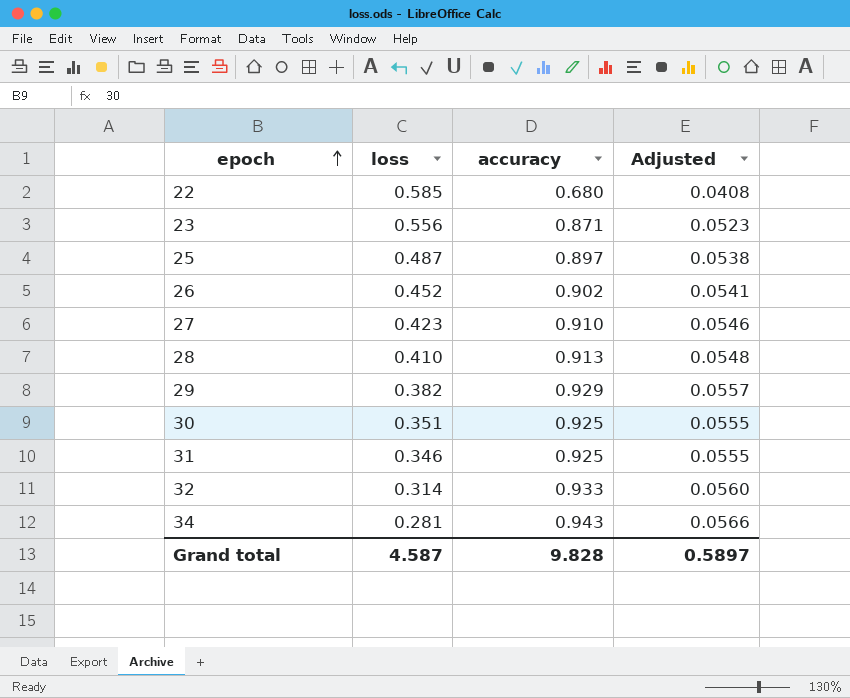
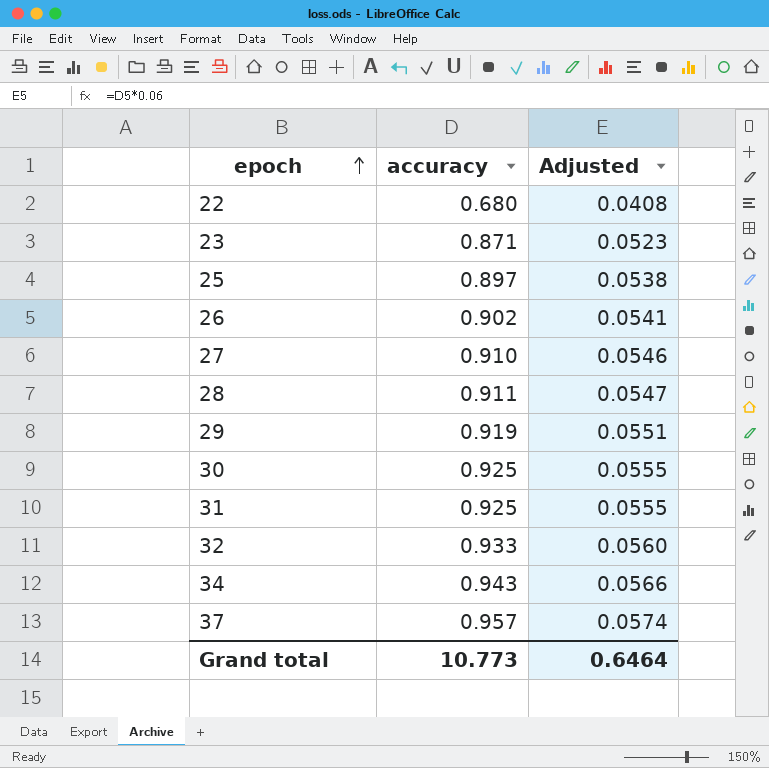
column loss | position: 2 -> none
28 | accuracy: 0.913 -> 0.911
28 | Adjusted: 0.0548 -> 0.0547
29 | accuracy: 0.929 -> 0.919
29 | Adjusted: 0.0557 -> 0.0551
row 37: none -> 0.957 | 0.0574
Grand total | accuracy: 9.828 -> 10.773
Grand total | Adjusted: 0.5897 -> 0.6464

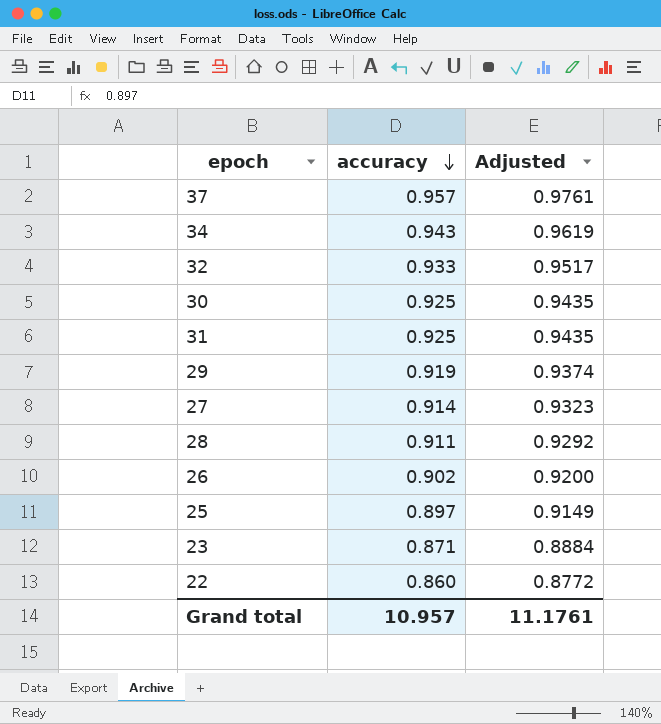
row order: epoch ascending -> accuracy descending
column Adjusted | formula: [accuracy] * 0.06 -> [accuracy] * 1.02
27 | accuracy: 0.910 -> 0.914
22 | accuracy: 0.680 -> 0.860
Grand total | accuracy: 10.773 -> 10.957
Grand total | Adjusted: 0.6464 -> 11.1761

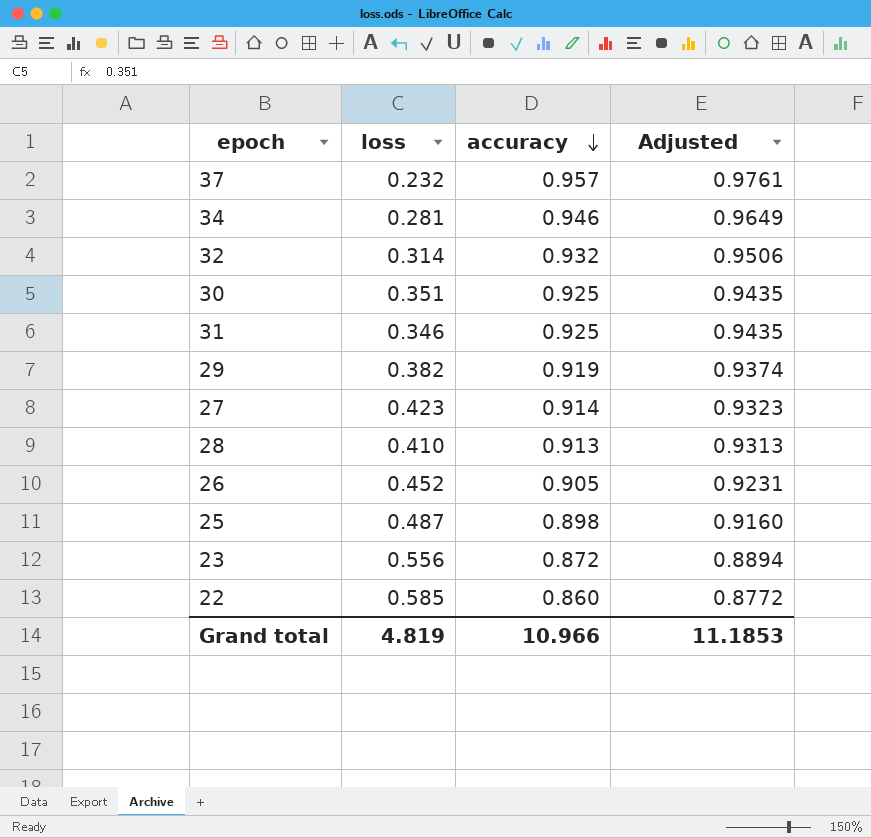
column loss | position: none -> 2
34 | accuracy: 0.943 -> 0.946
34 | Adjusted: 0.9619 -> 0.9649
32 | accuracy: 0.933 -> 0.932
32 | Adjusted: 0.9517 -> 0.9506
28 | accuracy: 0.911 -> 0.913
28 | Adjusted: 0.9292 -> 0.9313
26 | accuracy: 0.902 -> 0.905
26 | Adjusted: 0.9200 -> 0.9231
25 | accuracy: 0.897 -> 0.898
25 | Adjusted: 0.9149 -> 0.9160
23 | accuracy: 0.871 -> 0.872
23 | Adjusted: 0.8884 -> 0.8894
Grand total | accuracy: 10.957 -> 10.966
Grand total | Adjusted: 11.1761 -> 11.1853

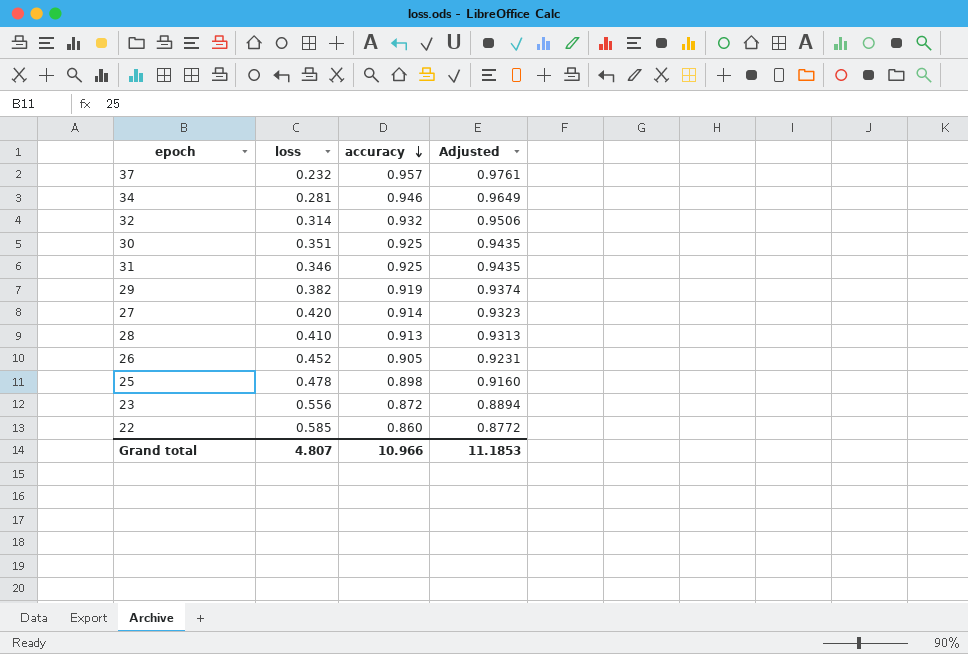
27 | loss: 0.423 -> 0.420
25 | loss: 0.487 -> 0.478
Grand total | loss: 4.819 -> 4.807

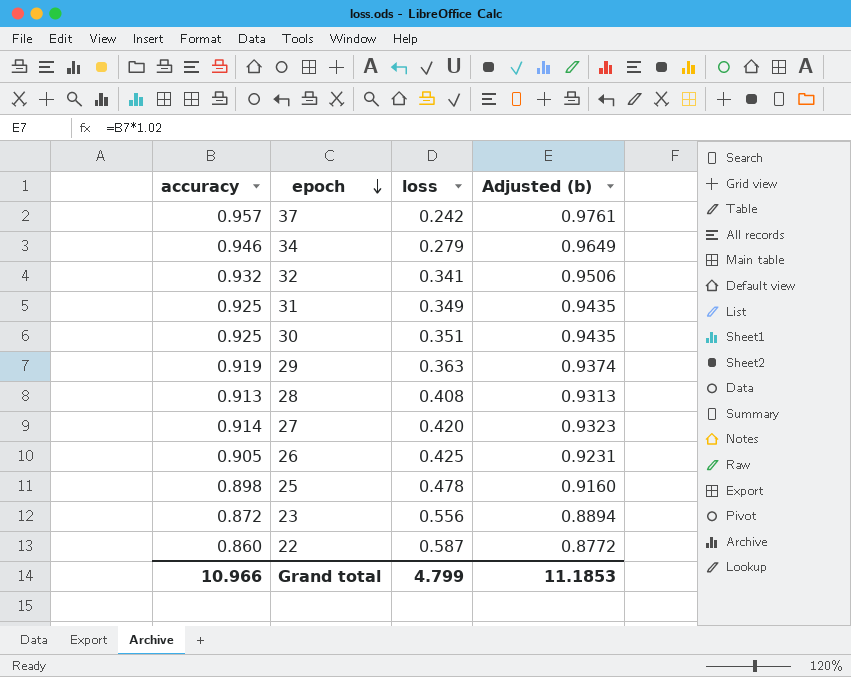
row order: accuracy descending -> epoch descending
column accuracy | position: 3 -> 1
column name: Adjusted -> Adjusted (b)
37 | loss: 0.232 -> 0.242
34 | loss: 0.281 -> 0.279
32 | loss: 0.314 -> 0.341
31 | loss: 0.346 -> 0.349
29 | loss: 0.382 -> 0.363
28 | loss: 0.410 -> 0.408
26 | loss: 0.452 -> 0.425
22 | loss: 0.585 -> 0.587
Grand total | loss: 4.807 -> 4.799

